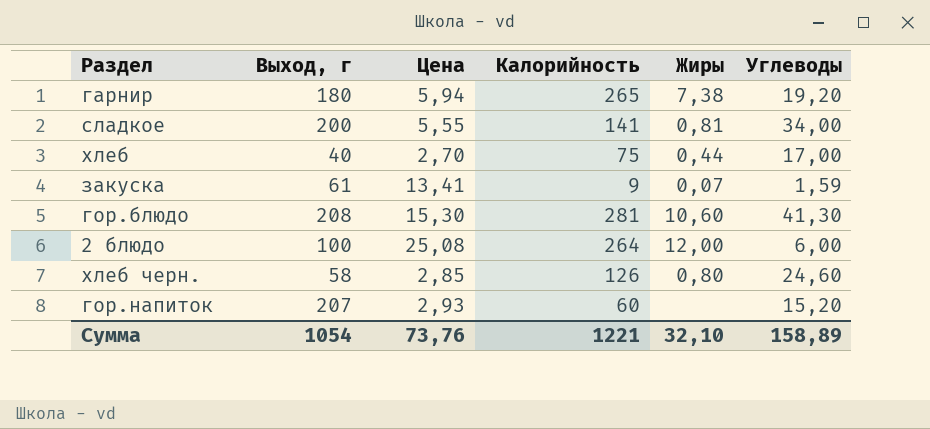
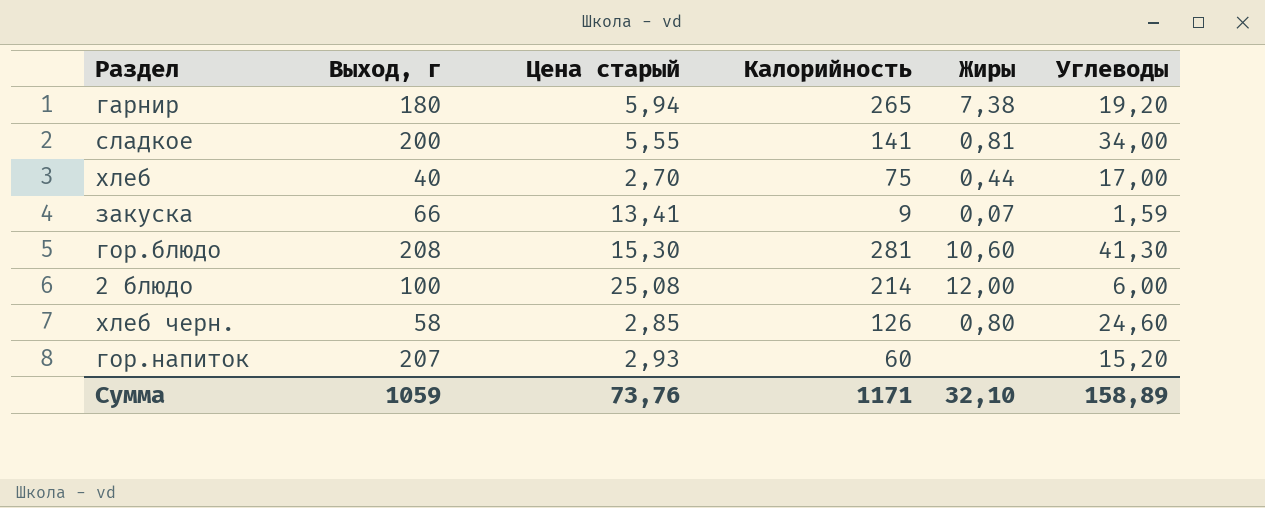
column name: Цена -> Цена старый
закуска | Выход, г: 61 -> 66
2 блюдо | Калорийность: 264 -> 214
Сумма | Выход, г: 1054 -> 1059
Сумма | Калорийность: 1221 -> 1171

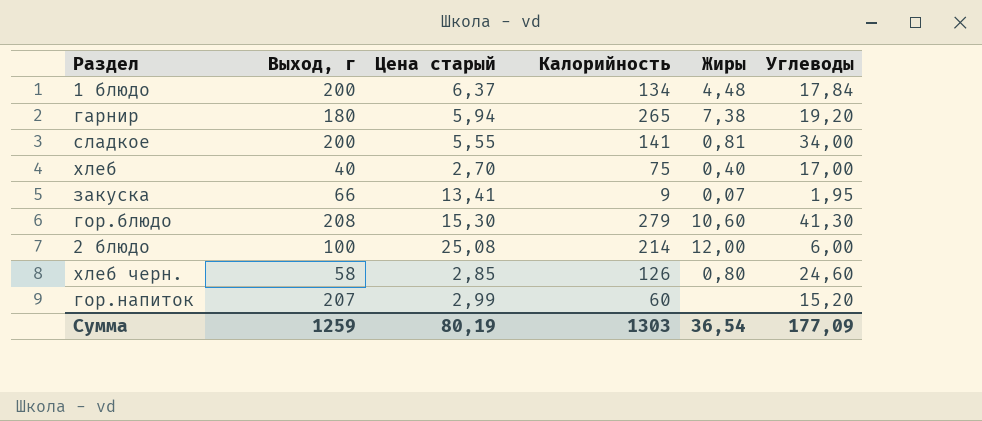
row 1 блюдо: none -> 200 | 6,37 | 134 | 4,48 | 17,84
хлеб | Жиры: 0,44 -> 0,40
закуска | Углеводы: 1,59 -> 1,95
гор.блюдо | Калорийность: 281 -> 279
гор.напиток | Цена старый: 2,93 -> 2,99
Сумма | Выход, г: 1059 -> 1259
Сумма | Цена старый: 73,76 -> 80,19
Сумма | Калорийность: 1171 -> 1303
Сумма | Жиры: 32,10 -> 36,54
Сумма | Углеводы: 158,89 -> 177,09

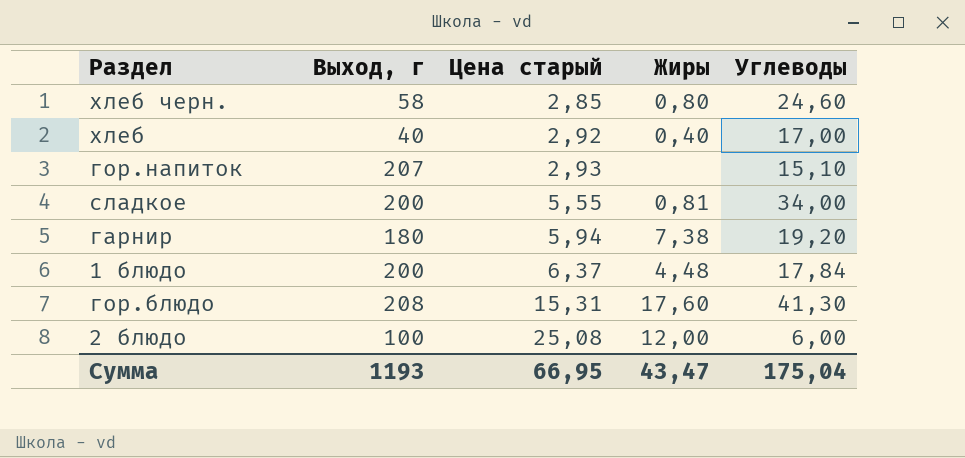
row order: none -> Цена старый ascending
column Калорийность | position: 4 -> none
row закуска: 66 | 13,41 | 9 | 0,07 | 1,95 -> none
хлеб | Цена старый: 2,70 -> 2,92
гор.напиток | Цена старый: 2,99 -> 2,93
гор.напиток | Углеводы: 15,20 -> 15,10
гор.блюдо | Цена старый: 15,30 -> 15,31
гор.блюдо | Жиры: 10,60 -> 17,60
Сумма | Выход, г: 1259 -> 1193
Сумма | Цена старый: 80,19 -> 66,95
Сумма | Жиры: 36,54 -> 43,47
Сумма | Углеводы: 177,09 -> 175,04

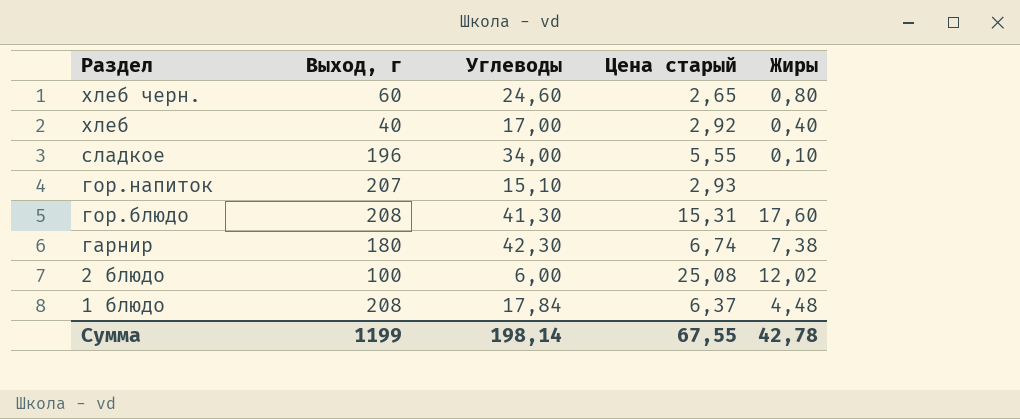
row order: Цена старый ascending -> Раздел descending
column Углеводы | position: 5 -> 3
хлеб черн. | Выход, г: 58 -> 60
хлеб черн. | Цена старый: 2,85 -> 2,65
сладкое | Выход, г: 200 -> 196
сладкое | Жиры: 0,81 -> 0,10
гарнир | Углеводы: 19,20 -> 42,30
гарнир | Цена старый: 5,94 -> 6,74
2 блюдо | Жиры: 12,00 -> 12,02
1 блюдо | Выход, г: 200 -> 208
Сумма | Выход, г: 1193 -> 1199
Сумма | Углеводы: 175,04 -> 198,14
Сумма | Цена старый: 66,95 -> 67,55
Сумма | Жиры: 43,47 -> 42,78

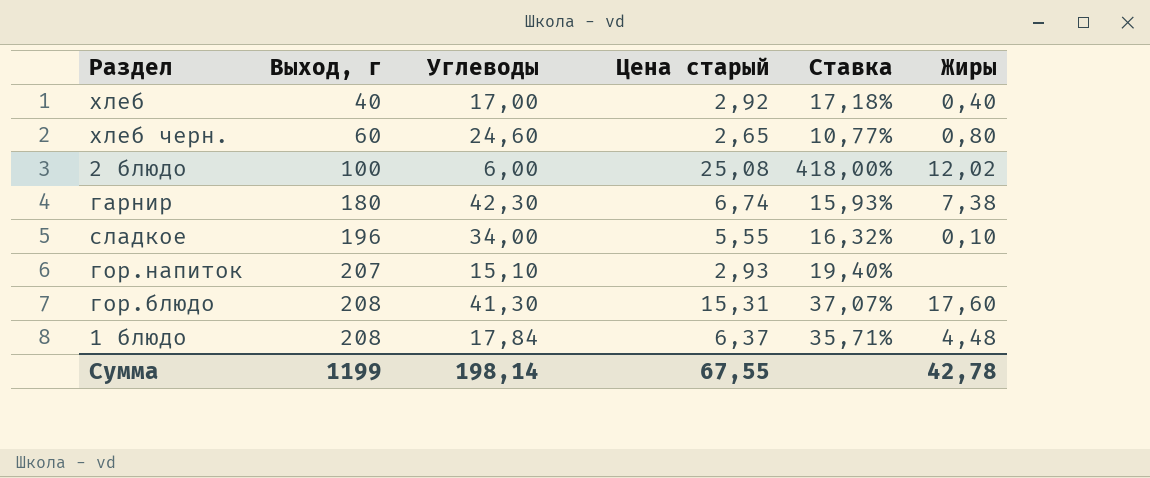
row order: Раздел descending -> Выход, г ascending
column Ставка | formula: none -> [Цена старый] / [Углеводы]

